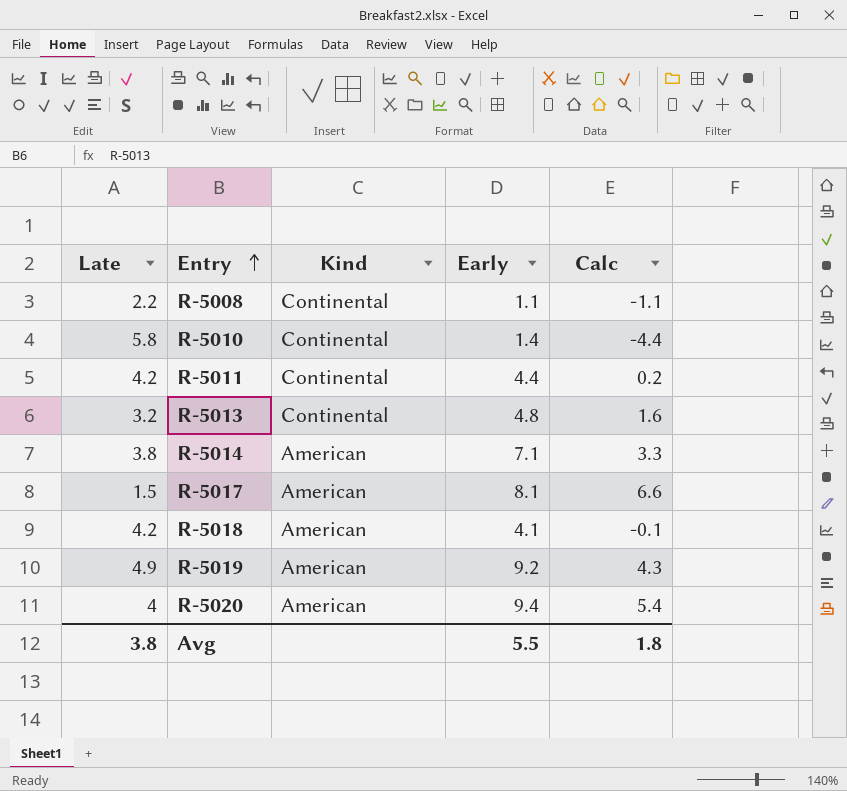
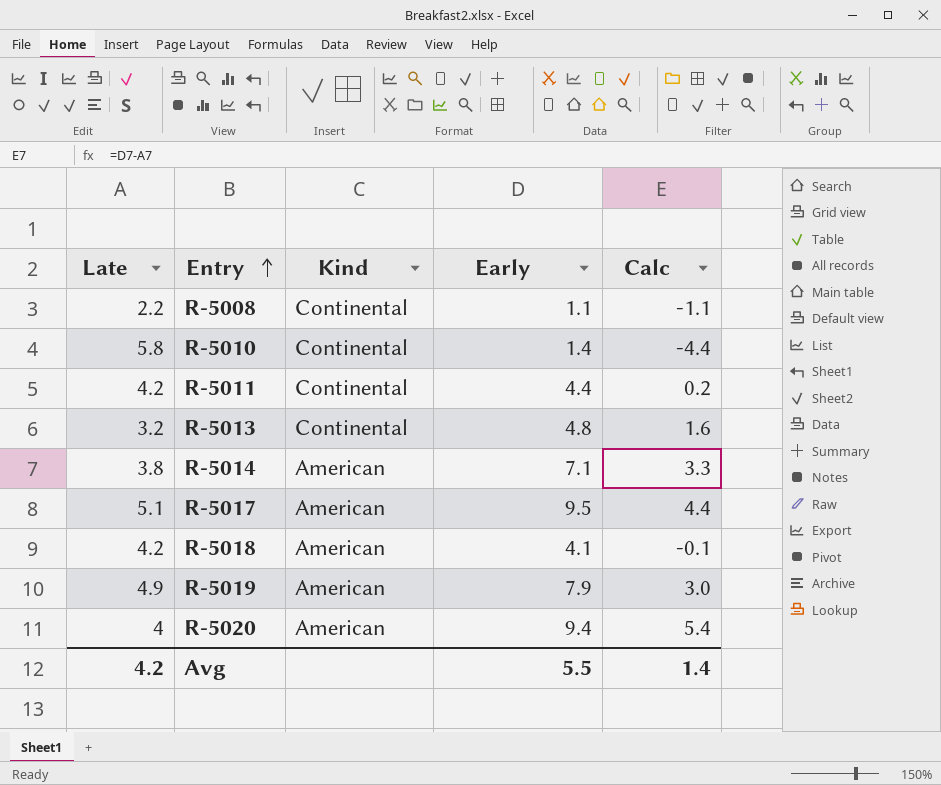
R-5017 | Late: 1.5 -> 5.1
R-5017 | Early: 8.1 -> 9.5
R-5017 | Calc: 6.6 -> 4.4
R-5019 | Early: 9.2 -> 7.9
R-5019 | Calc: 4.3 -> 3.0
Avg | Late: 3.8 -> 4.2
Avg | Calc: 1.8 -> 1.4

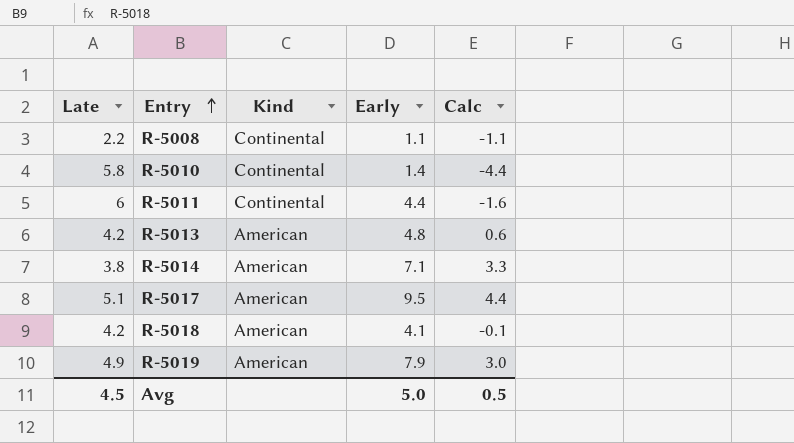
row R-5020: 4 | American | 9.4 | 5.4 -> none
R-5011 | Late: 4.2 -> 6
R-5011 | Calc: 0.2 -> -1.6
R-5013 | Late: 3.2 -> 4.2
R-5013 | Kind: Continental -> American
R-5013 | Calc: 1.6 -> 0.6
Avg | Late: 4.2 -> 4.5
Avg | Early: 5.5 -> 5.0
Avg | Calc: 1.4 -> 0.5

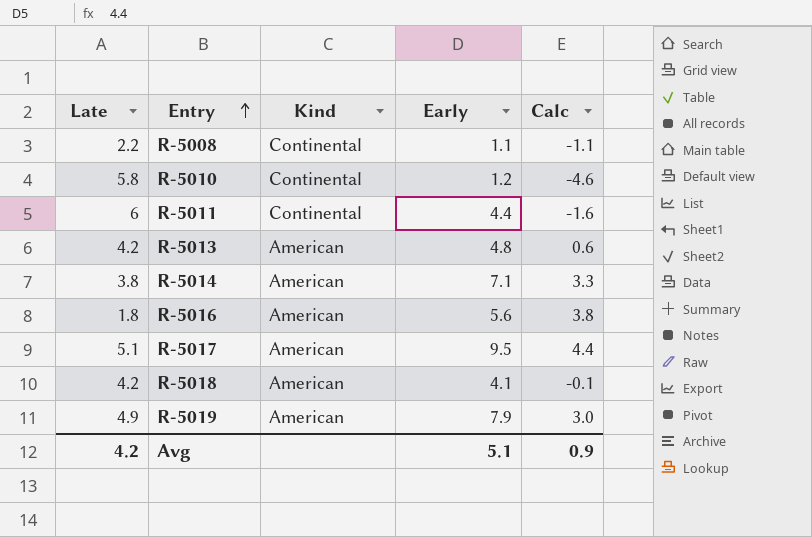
R-5010 | Early: 1.4 -> 1.2
R-5010 | Calc: -4.4 -> -4.6
row R-5016: none -> 1.8 | American | 5.6 | 3.8
Avg | Late: 4.5 -> 4.2
Avg | Early: 5.0 -> 5.1
Avg | Calc: 0.5 -> 0.9

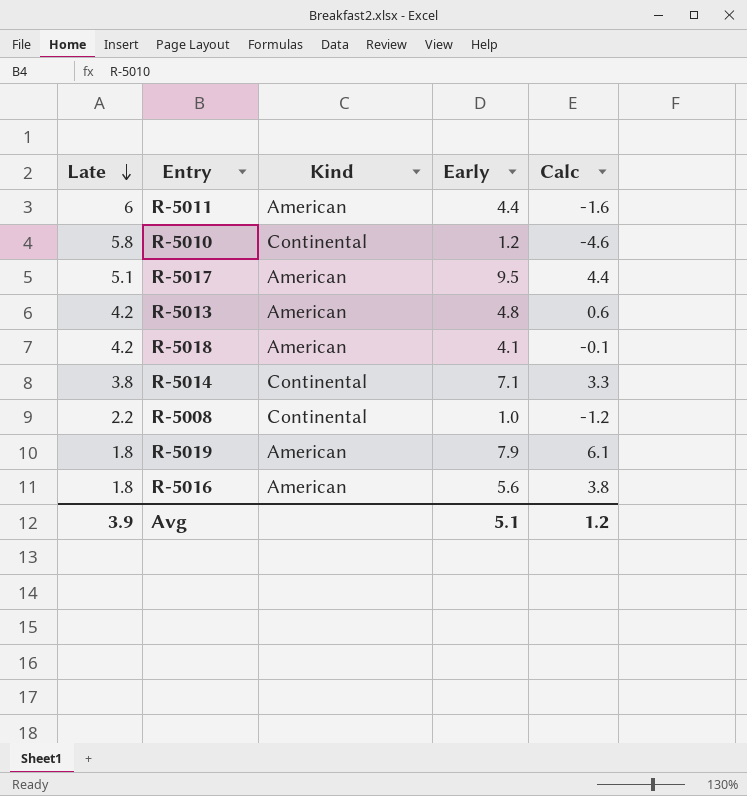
row order: Entry ascending -> Late descending
R-5011 | Kind: Continental -> American
R-5014 | Kind: American -> Continental
R-5008 | Early: 1.1 -> 1.0
R-5008 | Calc: -1.1 -> -1.2
R-5019 | Late: 4.9 -> 1.8
R-5019 | Calc: 3.0 -> 6.1
Avg | Late: 4.2 -> 3.9
Avg | Calc: 0.9 -> 1.2

